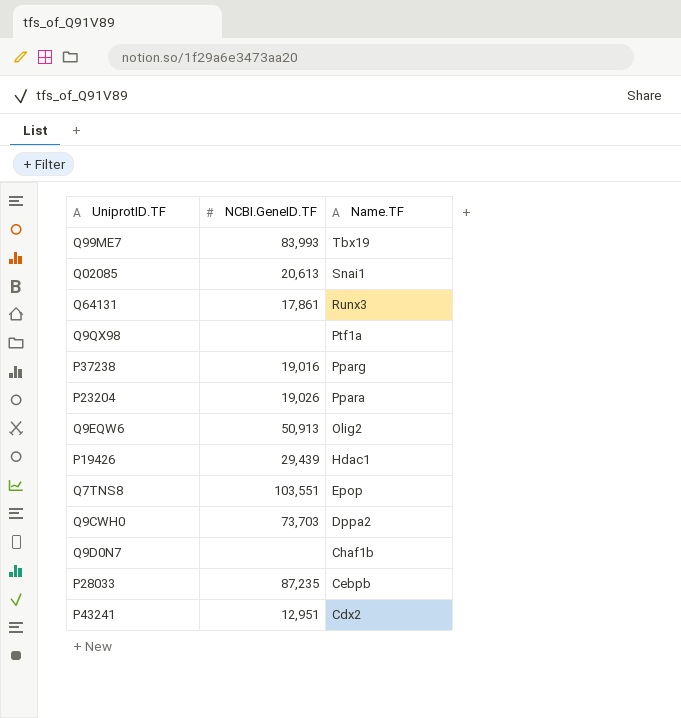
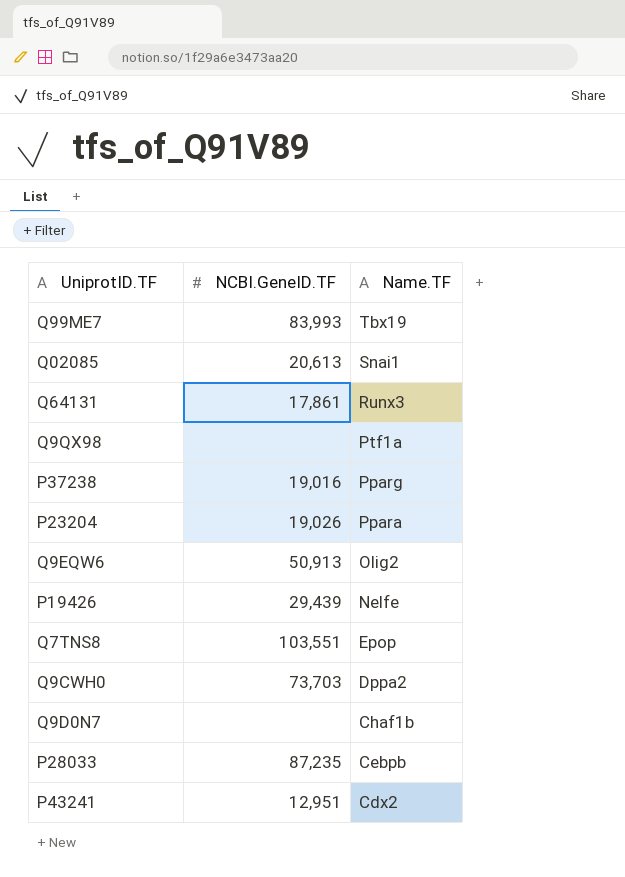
P19426 | Name.TF: Hdac1 -> Nelfe

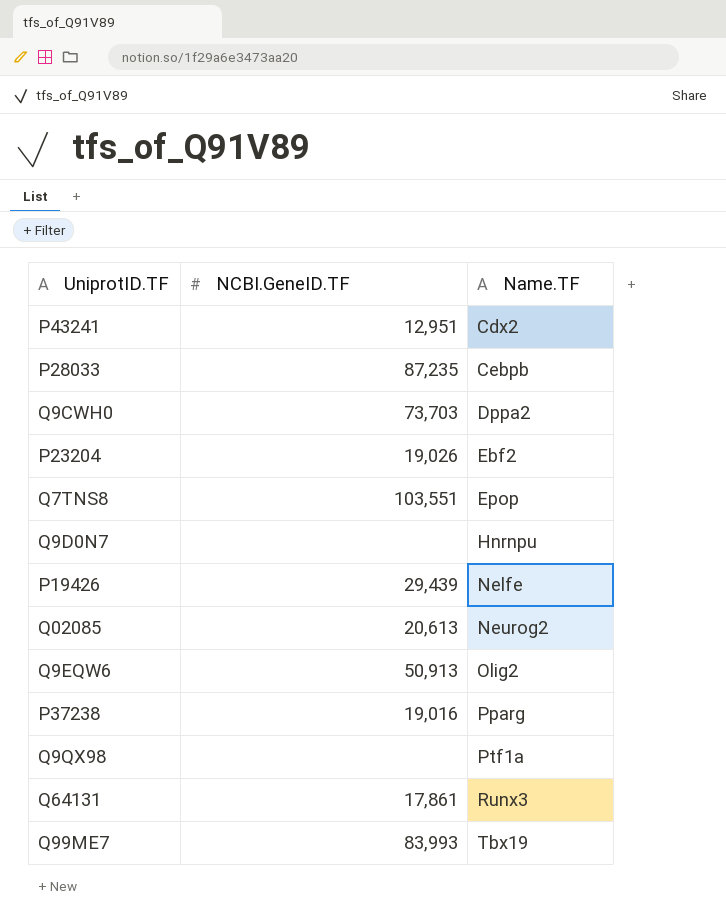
row order: Name.TF descending -> Name.TF ascending
P23204 | Name.TF: Ppara -> Ebf2
Q9D0N7 | Name.TF: Chaf1b -> Hnrnpu
Q02085 | Name.TF: Snai1 -> Neurog2

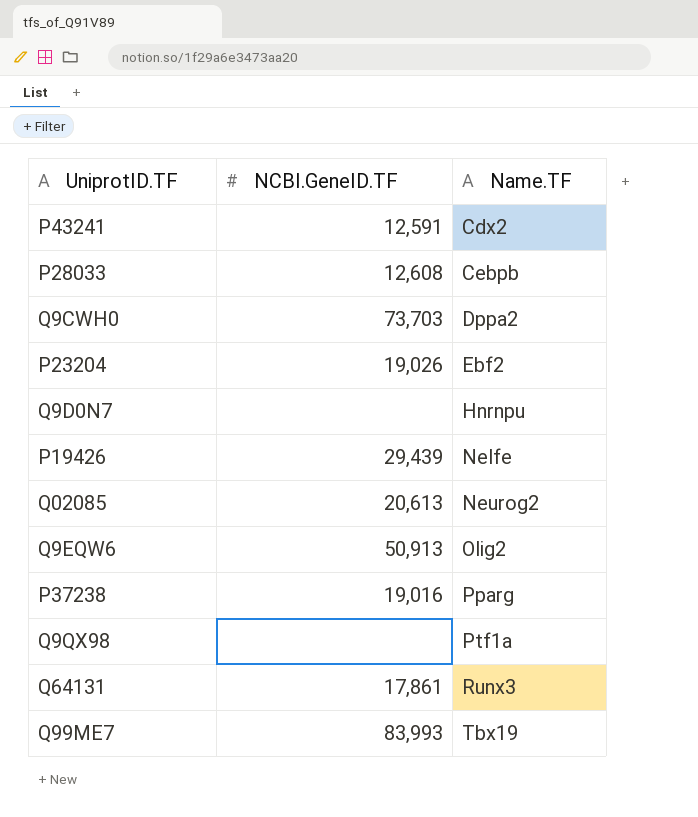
row Q7TNS8: 103,551 | Epop -> none
P43241 | NCBI.GeneID.TF: 12,951 -> 12,591
P28033 | NCBI.GeneID.TF: 87,235 -> 12,608

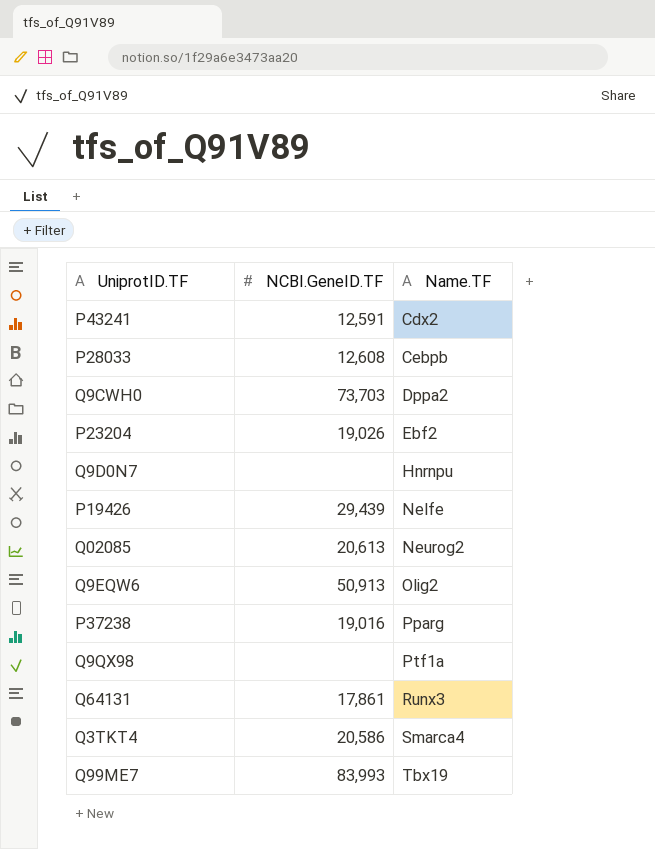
row Q3TKT4: none -> 20,586 | Smarca4

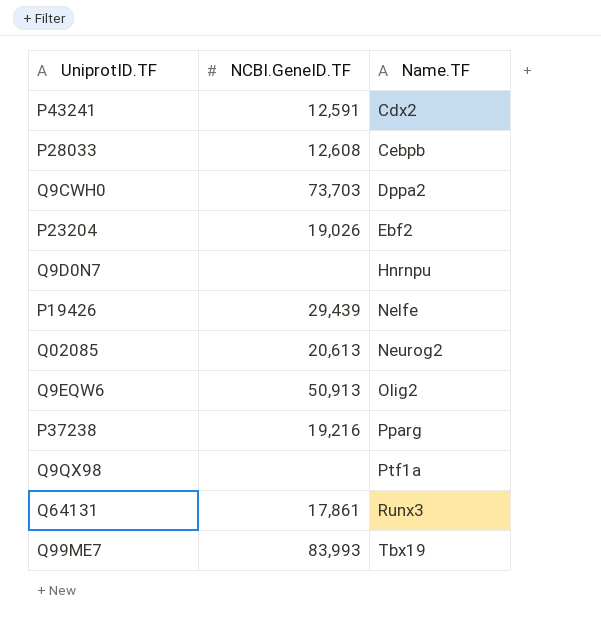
row Q3TKT4: 20,586 | Smarca4 -> none
P37238 | NCBI.GeneID.TF: 19,016 -> 19,216

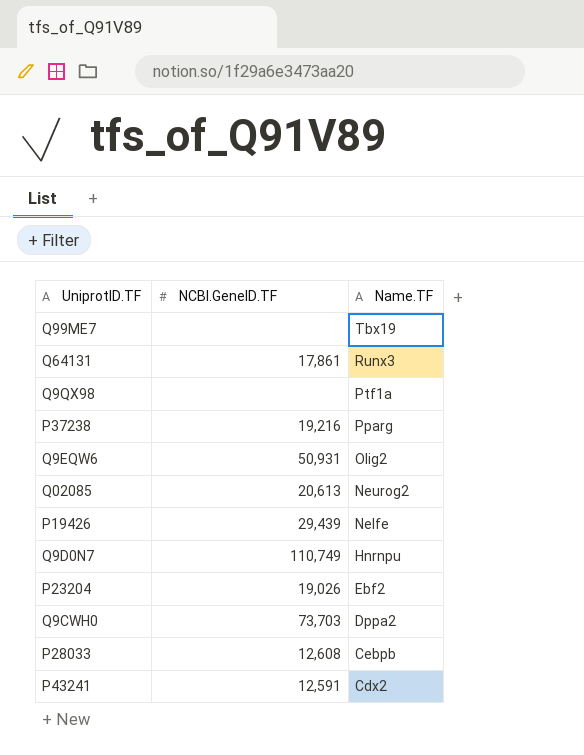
row order: Name.TF ascending -> Name.TF descending
Q99ME7 | NCBI.GeneID.TF: 83,993 -> none
Q9EQW6 | NCBI.GeneID.TF: 50,913 -> 50,931
Q9D0N7 | NCBI.GeneID.TF: none -> 110,749

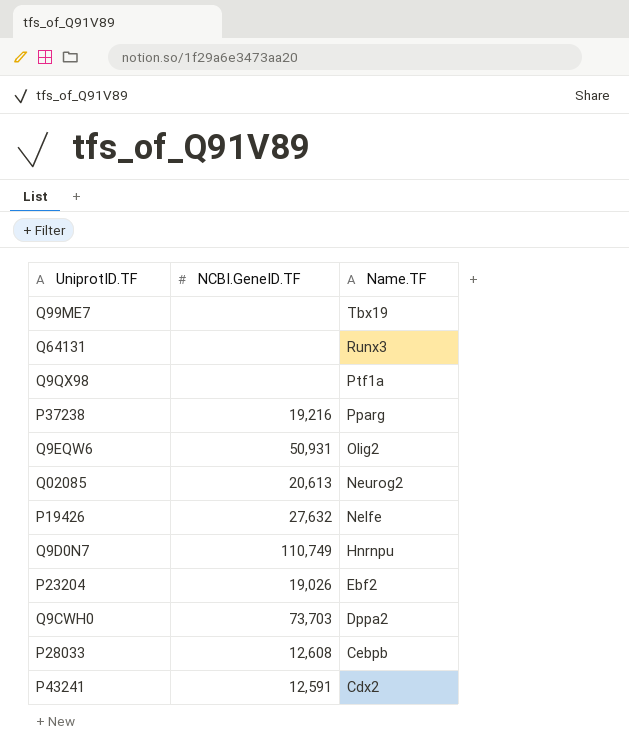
Q64131 | NCBI.GeneID.TF: 17,861 -> none
P19426 | NCBI.GeneID.TF: 29,439 -> 27,632

